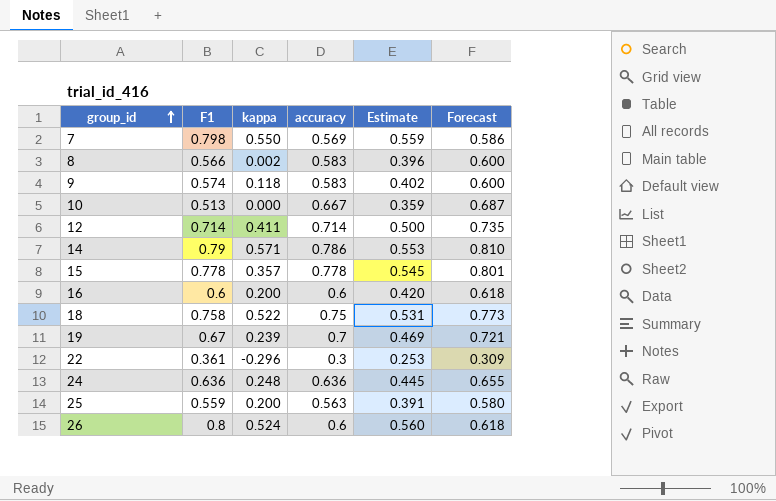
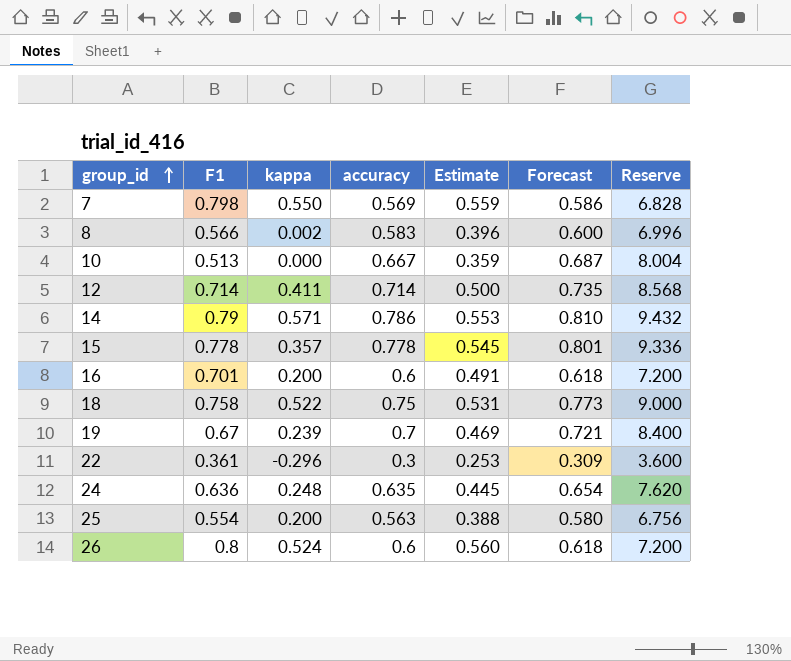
column Reserve | formula: none -> [accuracy] * 12
row 9: 0.574 | 0.118 | 0.583 | 0.402 | 0.600 -> none
16 | F1: 0.6 -> 0.701
16 | Estimate: 0.420 -> 0.491
24 | accuracy: 0.636 -> 0.635
24 | Forecast: 0.655 -> 0.654
25 | F1: 0.559 -> 0.554
25 | Estimate: 0.391 -> 0.388

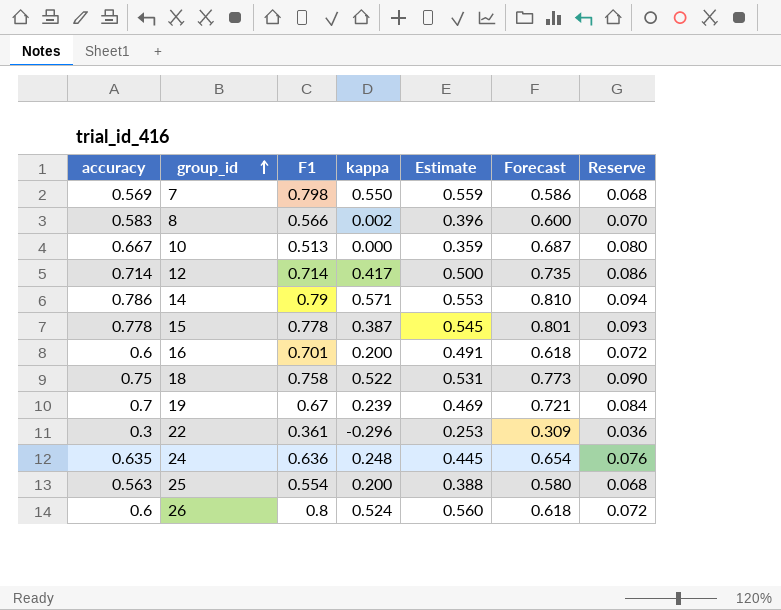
column accuracy | position: 4 -> 1
column Reserve | formula: [accuracy] * 12 -> [accuracy] * 0.12
12 | kappa: 0.411 -> 0.417
15 | kappa: 0.357 -> 0.387

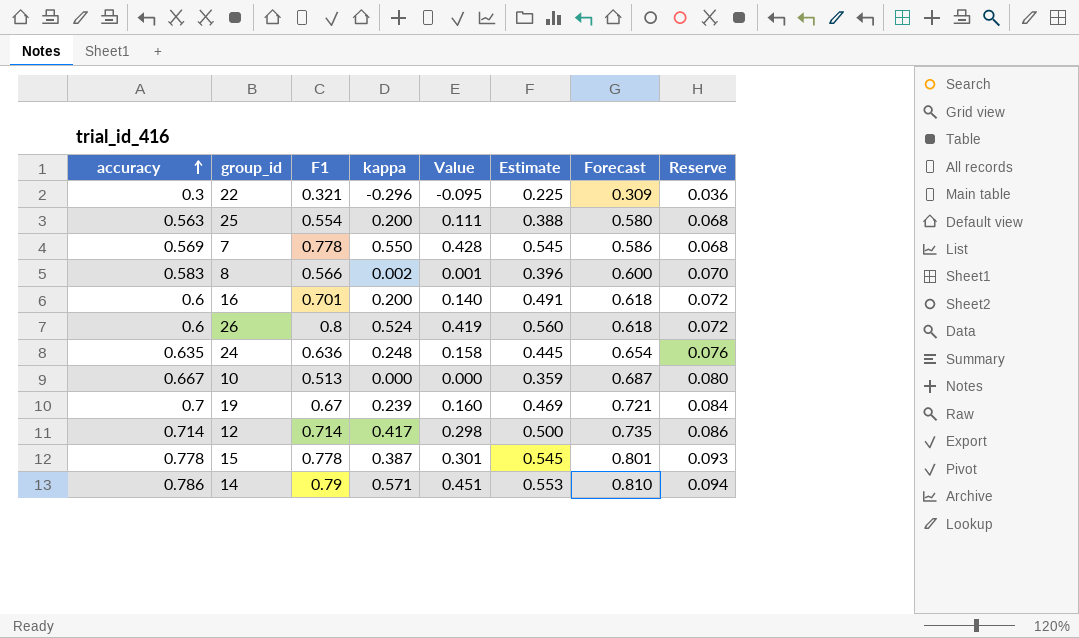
row order: group_id ascending -> accuracy ascending
column Value | formula: none -> [F1] * [kappa]
row 18: 0.75 | 0.758 | 0.522 | 0.531 | 0.773 | 0.090 -> none
22 | F1: 0.361 -> 0.321
22 | Estimate: 0.253 -> 0.225
7 | F1: 0.798 -> 0.778
7 | Estimate: 0.559 -> 0.545

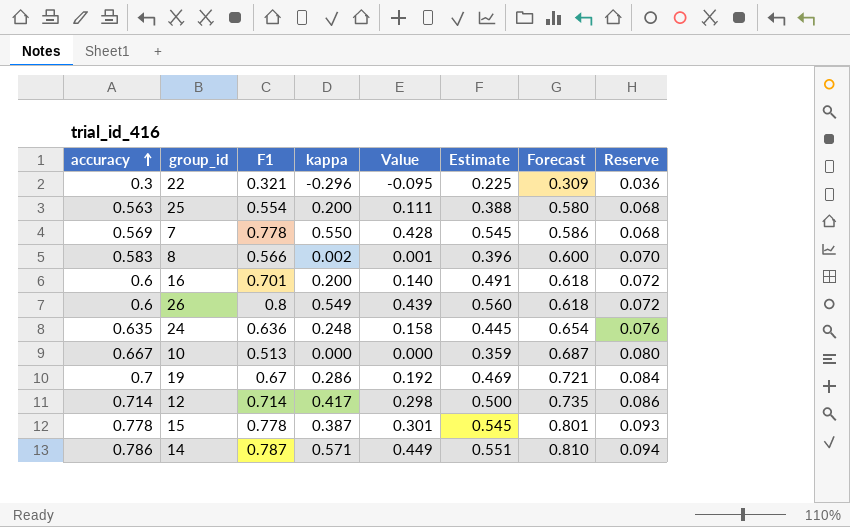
26 | kappa: 0.524 -> 0.549
26 | Value: 0.419 -> 0.439
19 | kappa: 0.239 -> 0.286
19 | Value: 0.160 -> 0.192
14 | F1: 0.79 -> 0.787
14 | Value: 0.451 -> 0.449
14 | Estimate: 0.553 -> 0.551

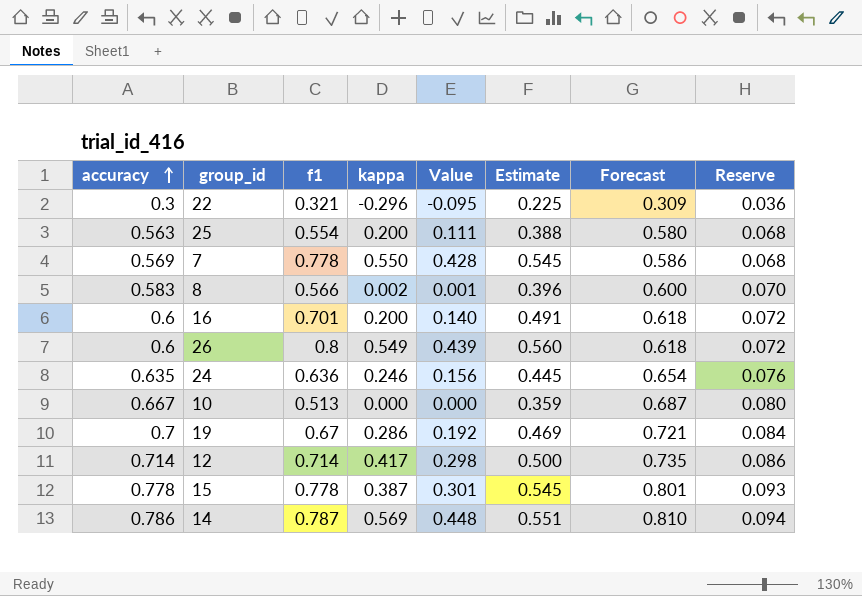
column name: F1 -> f1
24 | kappa: 0.248 -> 0.246
24 | Value: 0.158 -> 0.156
14 | kappa: 0.571 -> 0.569
14 | Value: 0.449 -> 0.448

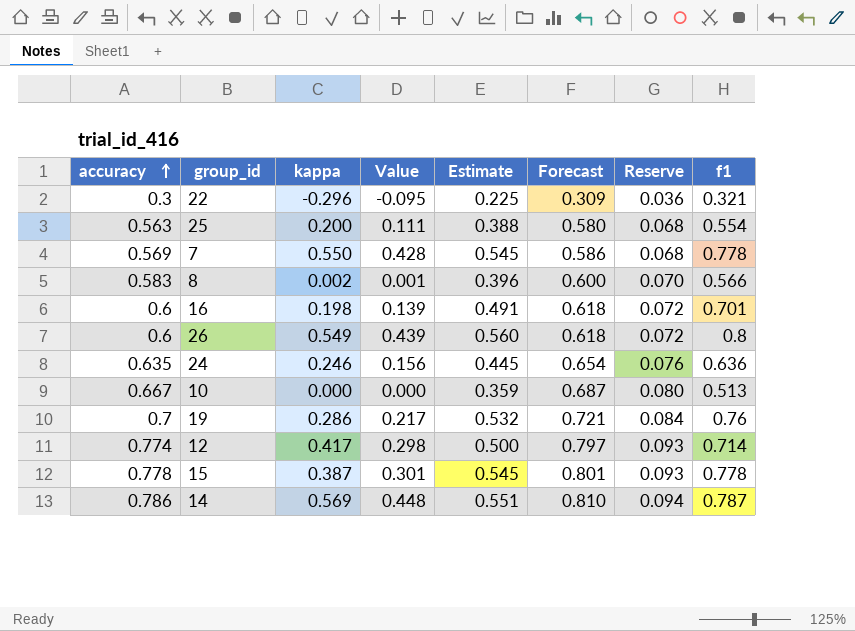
column f1 | position: 3 -> 8
16 | kappa: 0.200 -> 0.198
16 | Value: 0.140 -> 0.139
19 | Value: 0.192 -> 0.217
19 | Estimate: 0.469 -> 0.532
19 | f1: 0.67 -> 0.76
12 | accuracy: 0.714 -> 0.774
12 | Forecast: 0.735 -> 0.797
12 | Reserve: 0.086 -> 0.093

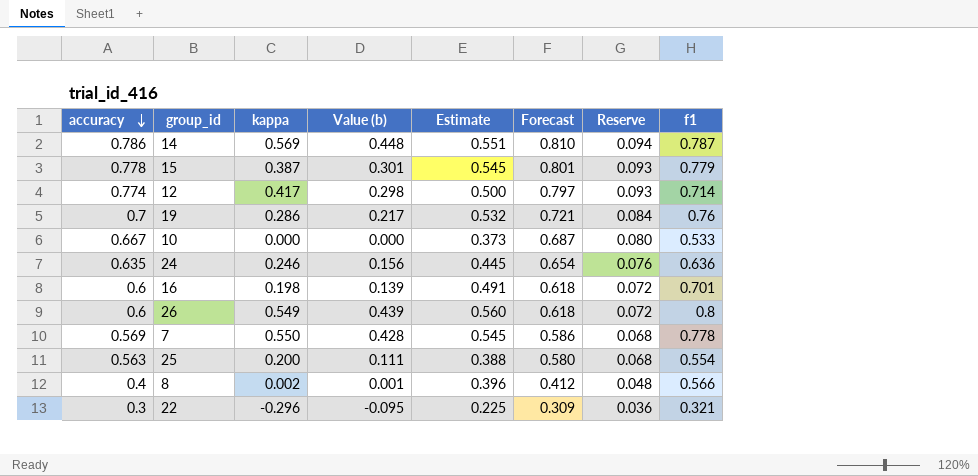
row order: accuracy ascending -> accuracy descending
column name: Value -> Value (b)
15 | f1: 0.778 -> 0.779
10 | Estimate: 0.359 -> 0.373
10 | f1: 0.513 -> 0.533
8 | accuracy: 0.583 -> 0.4
8 | Forecast: 0.600 -> 0.412
8 | Reserve: 0.070 -> 0.048

